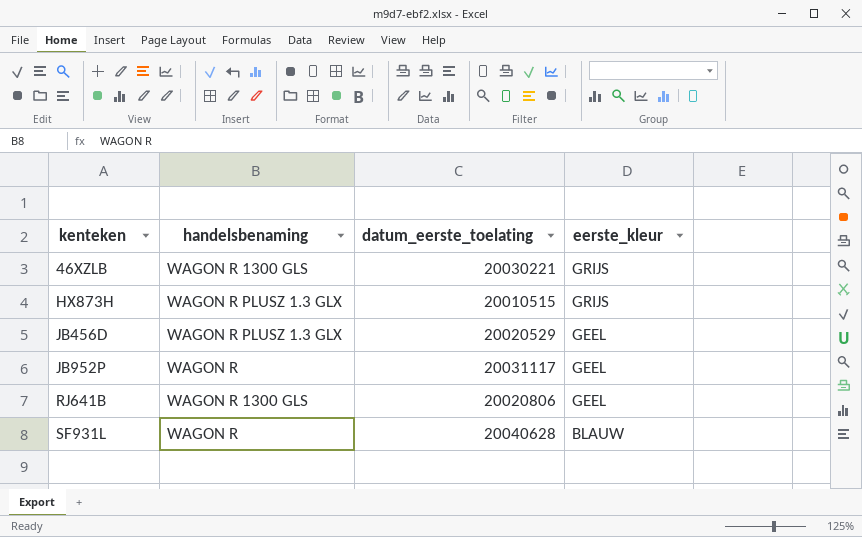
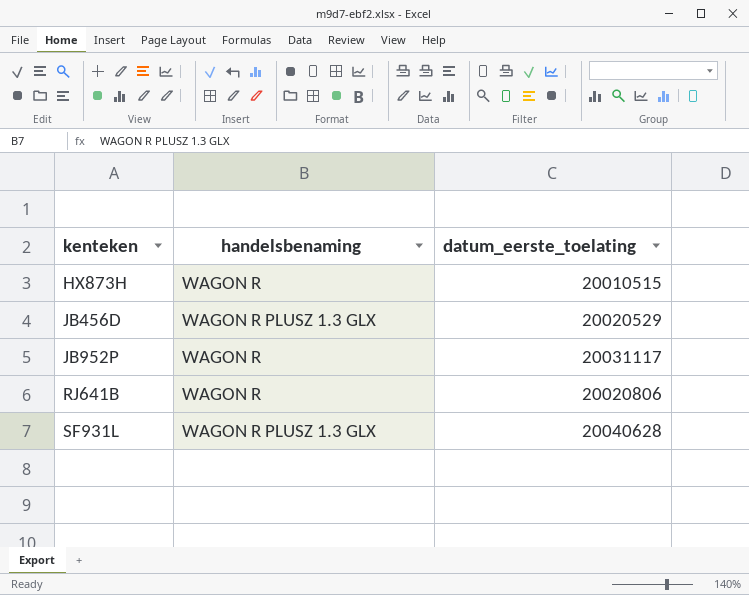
column eerste_kleur | position: 4 -> none
row 46XZLB: WAGON R 1300 GLS | 20030221 | GRIJS -> none
HX873H | handelsbenaming: WAGON R PLUSZ 1.3 GLX -> WAGON R
RJ641B | handelsbenaming: WAGON R 1300 GLS -> WAGON R
SF931L | handelsbenaming: WAGON R -> WAGON R PLUSZ 1.3 GLX

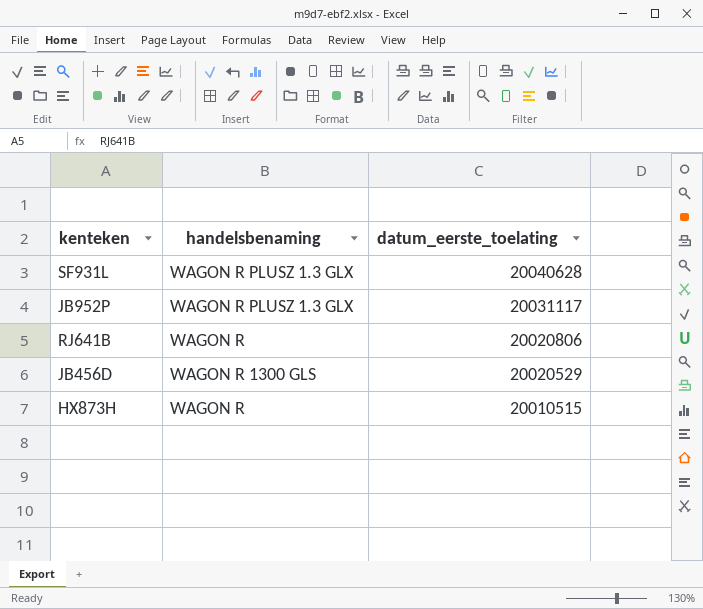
row order: kenteken ascending -> datum_eerste_toelating descending
JB952P | handelsbenaming: WAGON R -> WAGON R PLUSZ 1.3 GLX
JB456D | handelsbenaming: WAGON R PLUSZ 1.3 GLX -> WAGON R 1300 GLS

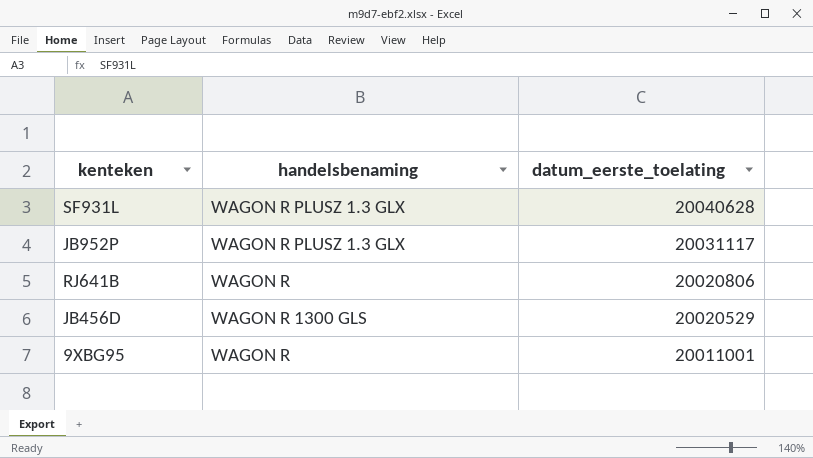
row HX873H: WAGON R | 20010515 -> none
row 9XBG95: none -> WAGON R | 20011001

